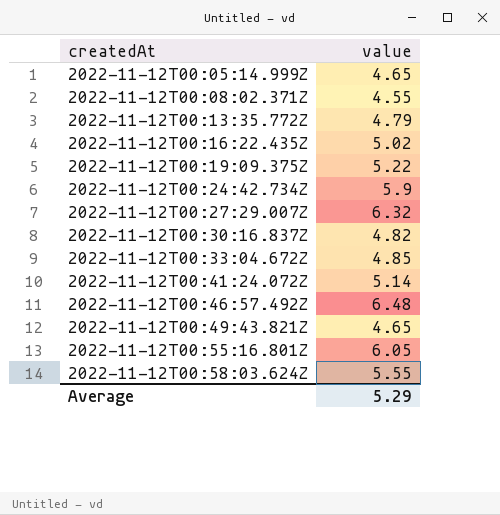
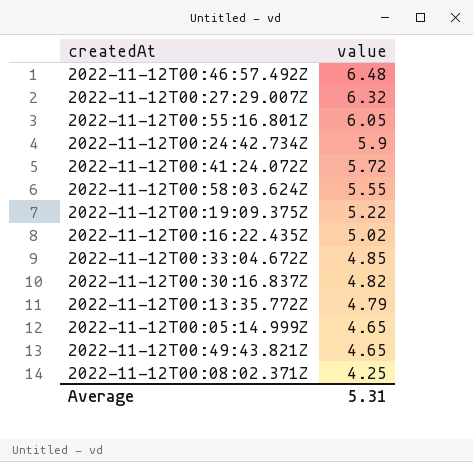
row order: createdAt ascending -> value descending
2022-11-12T00:41:24.072Z | value: 5.14 -> 5.72
2022-11-12T00:08:02.371Z | value: 4.55 -> 4.25
Average | value: 5.29 -> 5.31

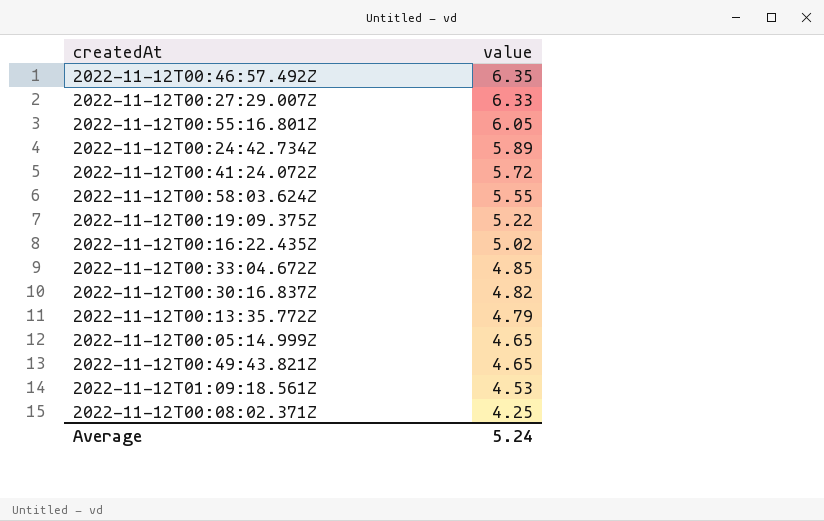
2022-11-12T00:46:57.492Z | value: 6.48 -> 6.35
2022-11-12T00:27:29.007Z | value: 6.32 -> 6.33
2022-11-12T00:24:42.734Z | value: 5.9 -> 5.89
row 2022-11-12T01:09:18.561Z: none -> 4.53
Average | value: 5.31 -> 5.24

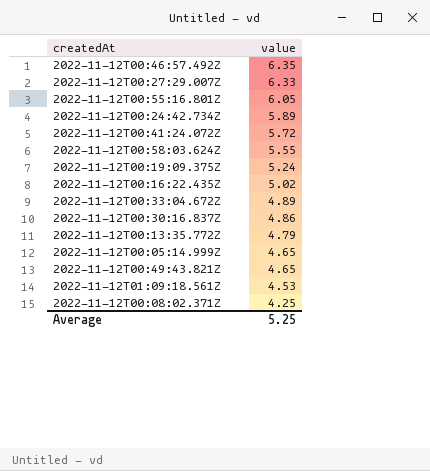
2022-11-12T00:19:09.375Z | value: 5.22 -> 5.24
2022-11-12T00:33:04.672Z | value: 4.85 -> 4.89
2022-11-12T00:30:16.837Z | value: 4.82 -> 4.86
Average | value: 5.24 -> 5.25

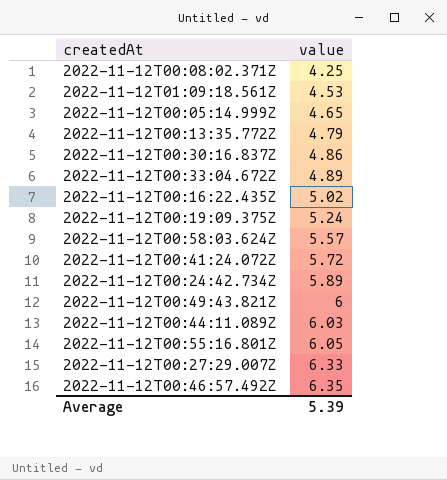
row order: value descending -> value ascending
2022-11-12T00:58:03.624Z | value: 5.55 -> 5.57
2022-11-12T00:49:43.821Z | value: 4.65 -> 6
row 2022-11-12T00:44:11.089Z: none -> 6.03
Average | value: 5.25 -> 5.39

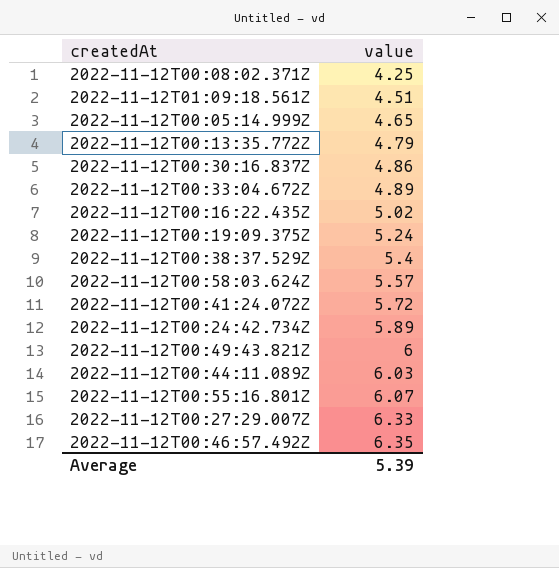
2022-11-12T01:09:18.561Z | value: 4.53 -> 4.51
row 2022-11-12T00:38:37.529Z: none -> 5.4
2022-11-12T00:55:16.801Z | value: 6.05 -> 6.07

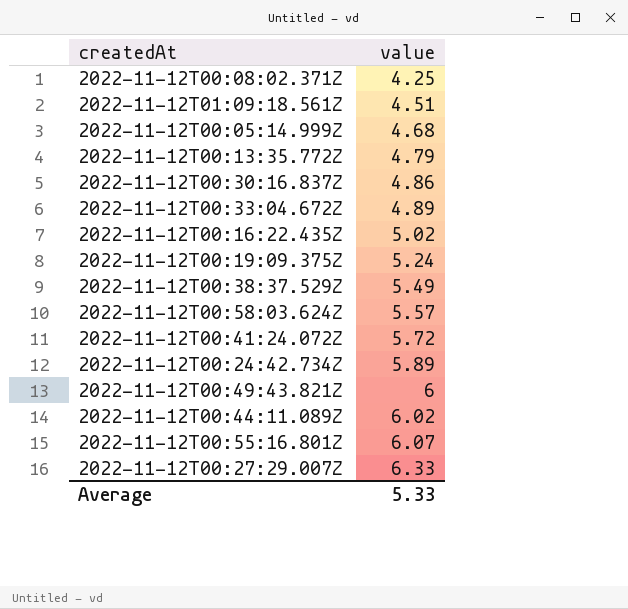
row 2022-11-12T00:46:57.492Z: 6.35 -> none
2022-11-12T00:05:14.999Z | value: 4.65 -> 4.68
2022-11-12T00:38:37.529Z | value: 5.4 -> 5.49
2022-11-12T00:44:11.089Z | value: 6.03 -> 6.02
Average | value: 5.39 -> 5.33

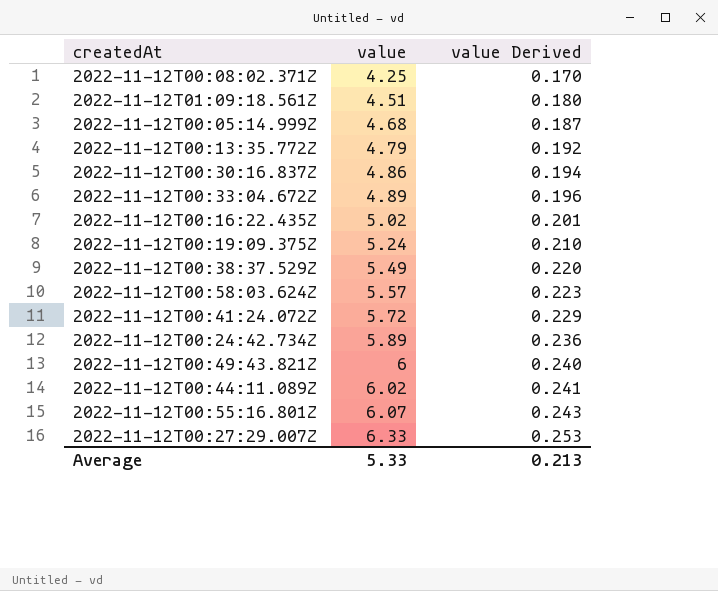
column value Derived | formula: none -> [value] * 0.04

